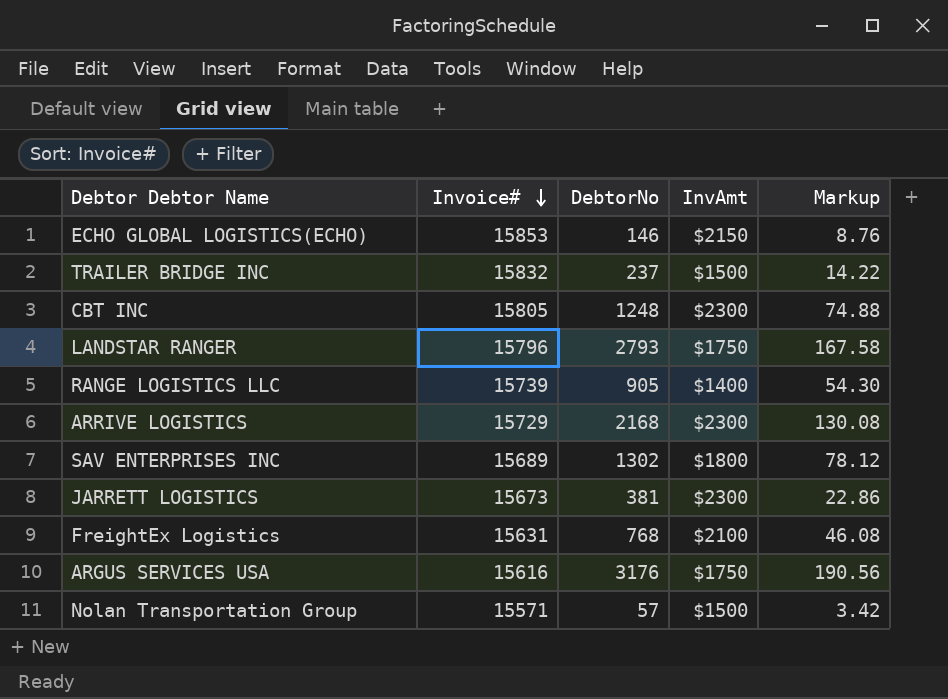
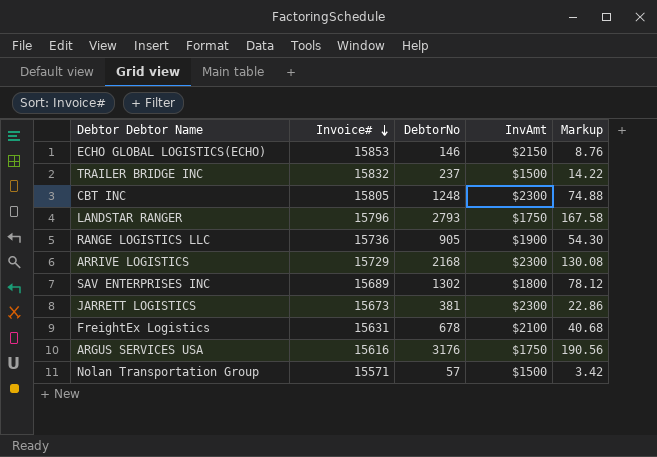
RANGE LOGISTICS LLC | Invoice#: 15739 -> 15736
RANGE LOGISTICS LLC | InvAmt: $1400 -> $1900
FreightEx Logistics | DebtorNo: 768 -> 678
FreightEx Logistics | Markup: 46.08 -> 40.68

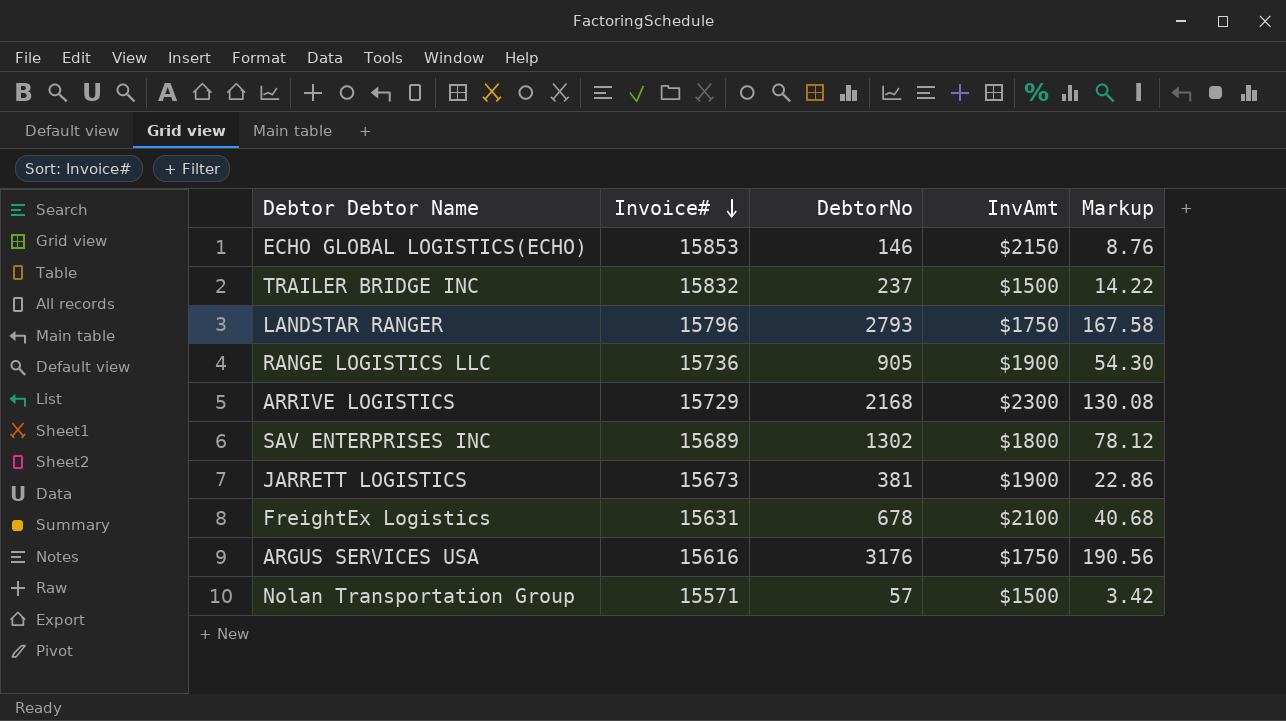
row CBT INC: 15805 | 1248 | $2300 | 74.88 -> none
JARRETT LOGISTICS | InvAmt: $2300 -> $1900

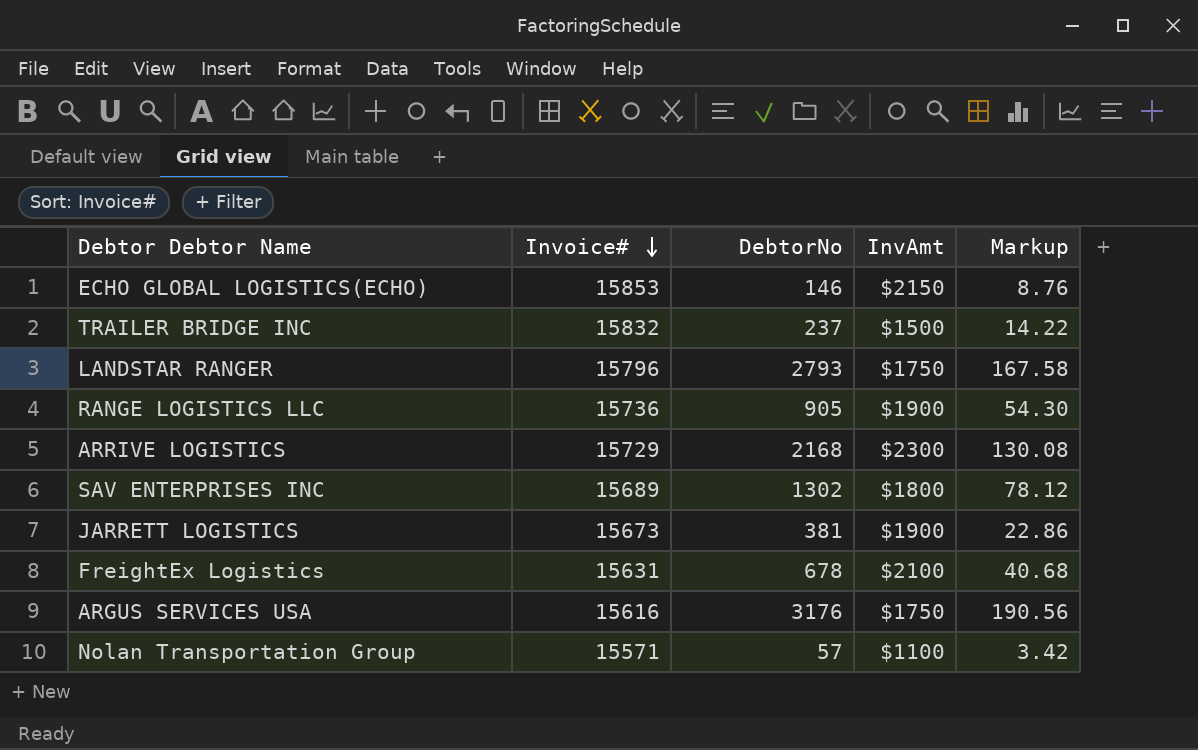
Nolan Transportation Group | InvAmt: $1500 -> $1100

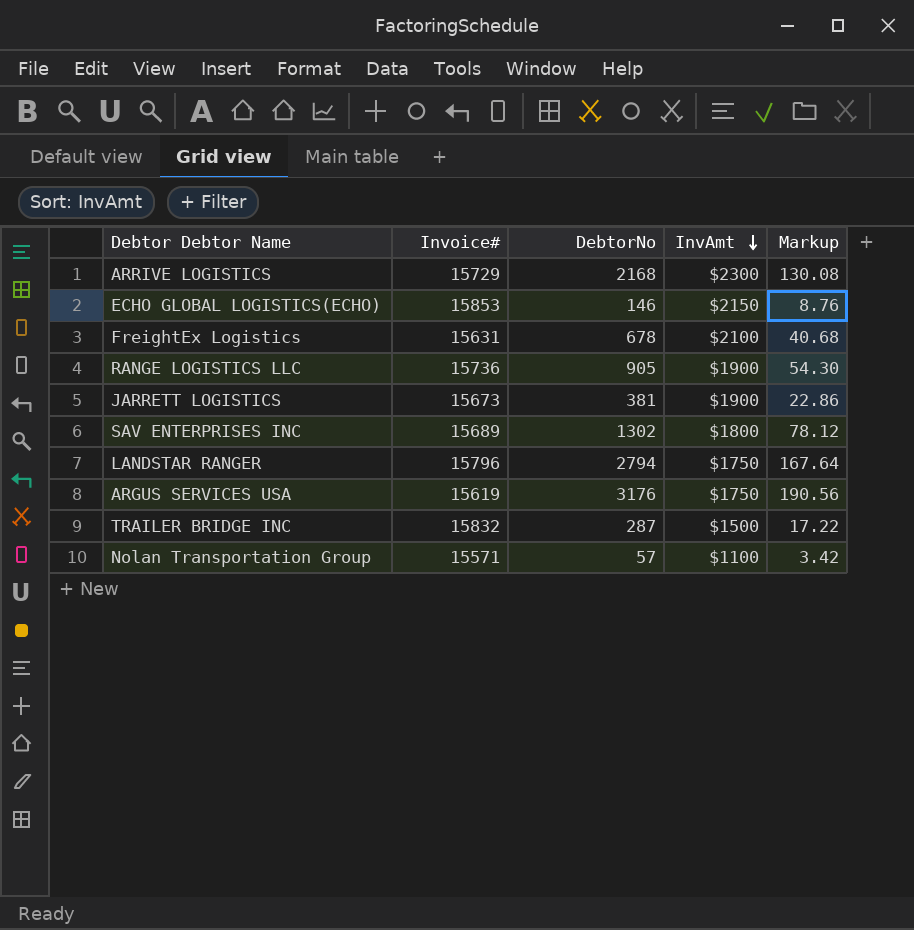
row order: Invoice# descending -> InvAmt descending
LANDSTAR RANGER | DebtorNo: 2793 -> 2794
LANDSTAR RANGER | Markup: 167.58 -> 167.64
ARGUS SERVICES USA | Invoice#: 15616 -> 15619
TRAILER BRIDGE INC | DebtorNo: 237 -> 287
TRAILER BRIDGE INC | Markup: 14.22 -> 17.22

